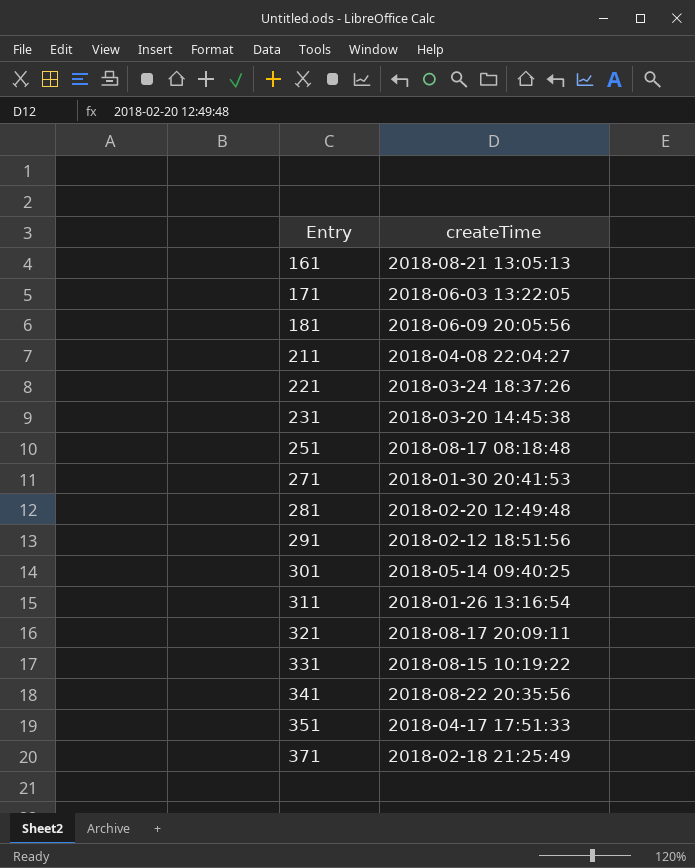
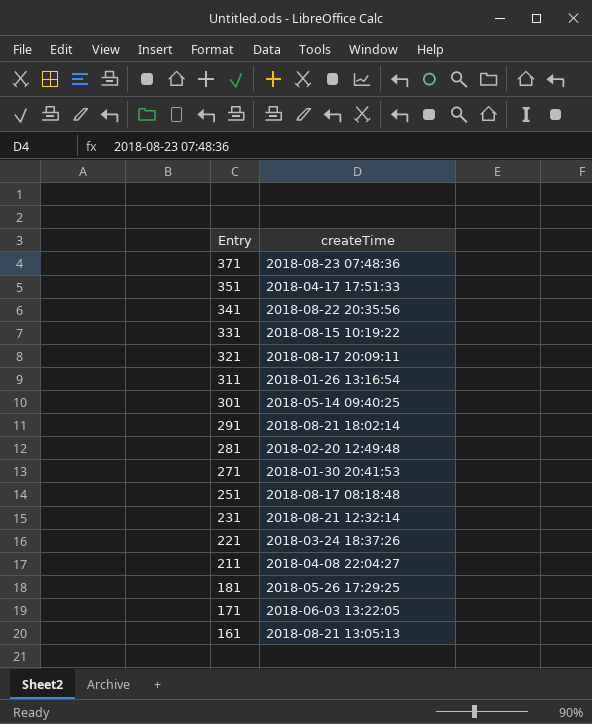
row order: Entry ascending -> Entry descending
371 | createTime: 2018-02-18 21:25:49 -> 2018-08-23 07:48:36
291 | createTime: 2018-02-12 18:51:56 -> 2018-08-21 18:02:14
231 | createTime: 2018-03-20 14:45:38 -> 2018-08-21 12:32:14
181 | createTime: 2018-06-09 20:05:56 -> 2018-05-26 17:29:25

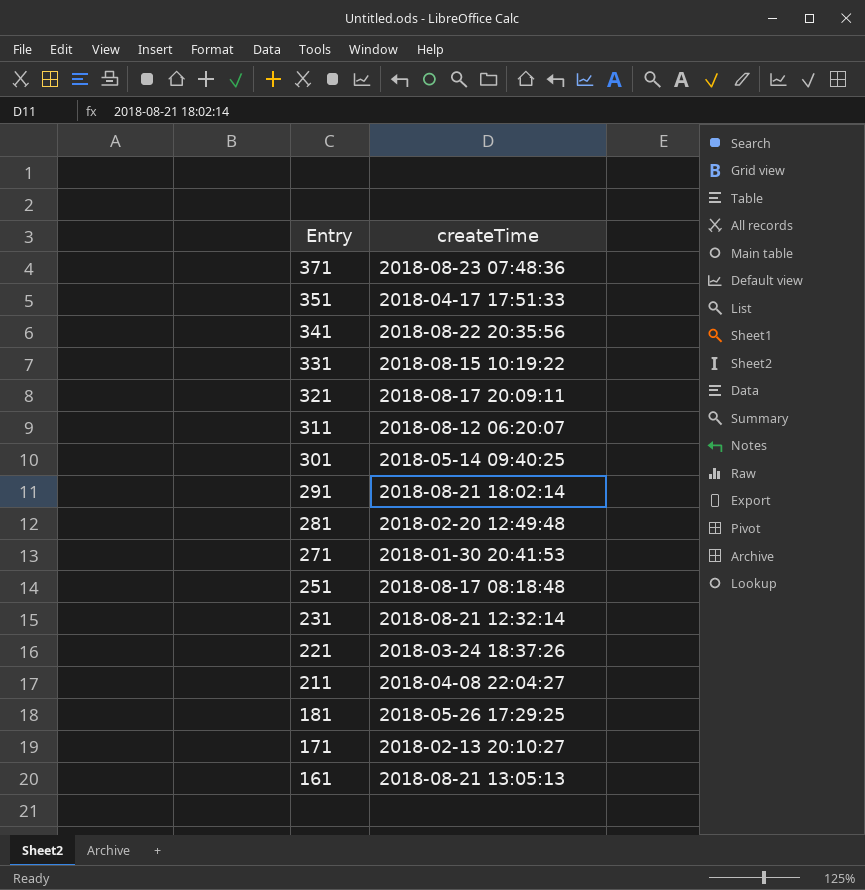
311 | createTime: 2018-01-26 13:16:54 -> 2018-08-12 06:20:07
171 | createTime: 2018-06-03 13:22:05 -> 2018-02-13 20:10:27

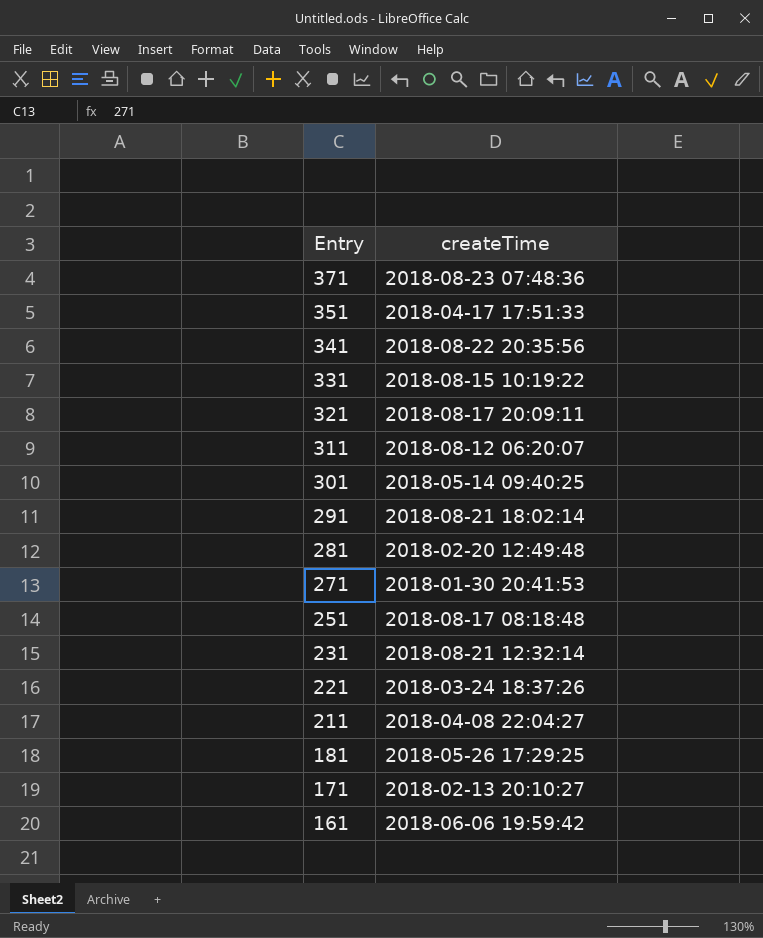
161 | createTime: 2018-08-21 13:05:13 -> 2018-06-06 19:59:42

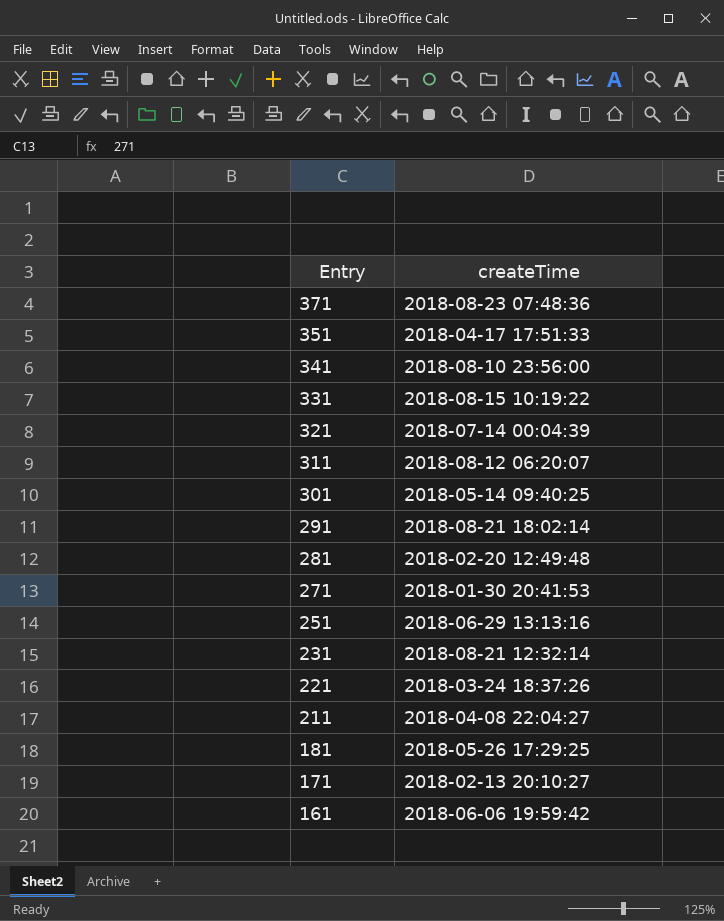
341 | createTime: 2018-08-22 20:35:56 -> 2018-08-10 23:56:00
321 | createTime: 2018-08-17 20:09:11 -> 2018-07-14 00:04:39
251 | createTime: 2018-08-17 08:18:48 -> 2018-06-29 13:13:16

